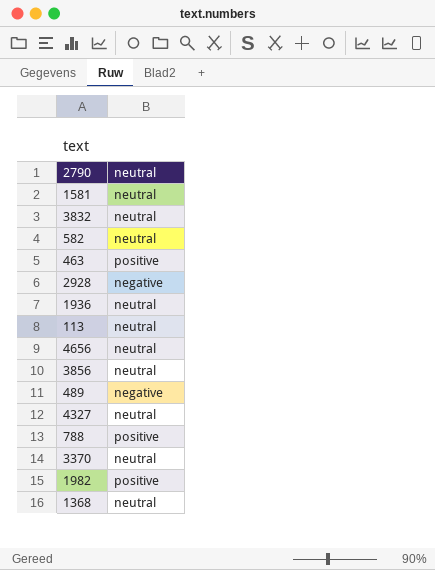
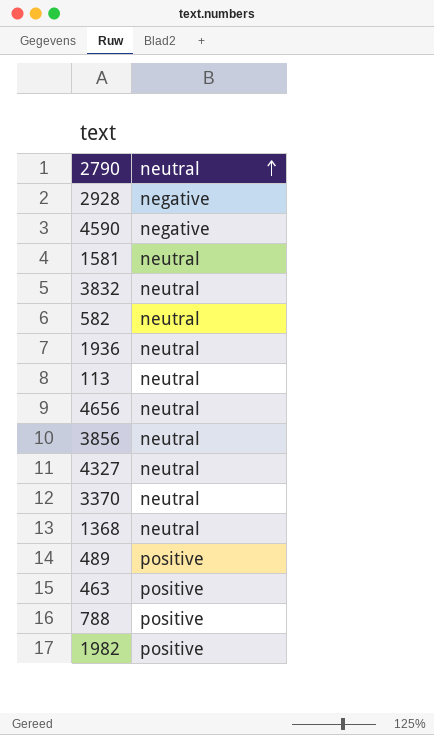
row order: none -> neutral ascending
row 4590: none -> negative
489 | neutral: negative -> positive

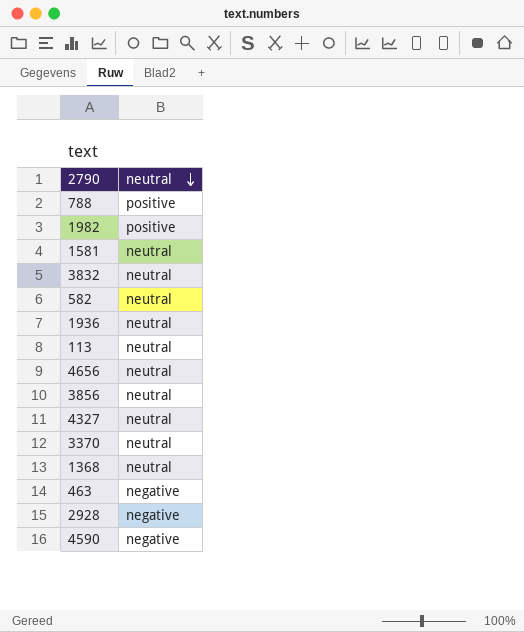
row order: neutral ascending -> neutral descending
row 489: positive -> none
463 | neutral: positive -> negative

